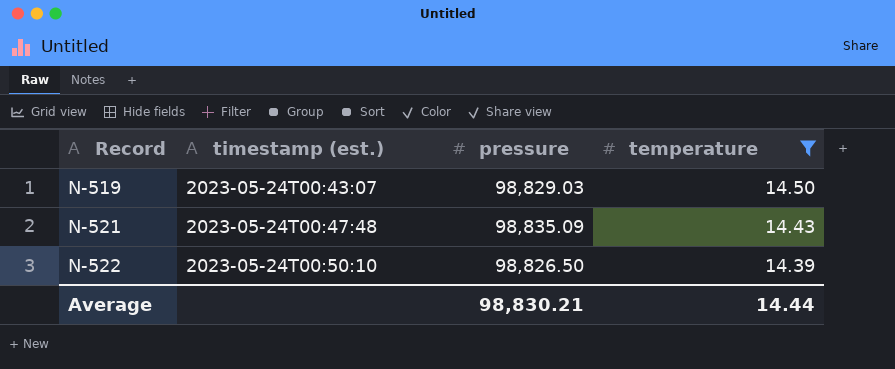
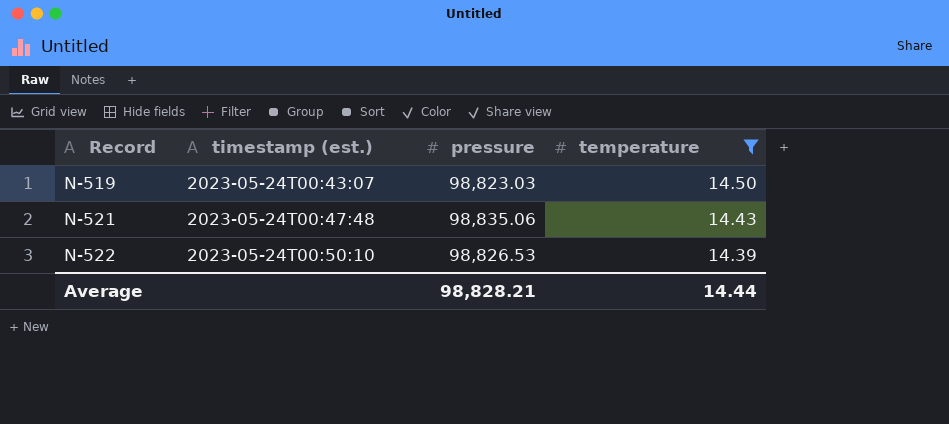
N-519 | pressure: 98,829.03 -> 98,823.03
N-521 | pressure: 98,835.09 -> 98,835.06
N-522 | pressure: 98,826.50 -> 98,826.53
Average | pressure: 98,830.21 -> 98,828.21

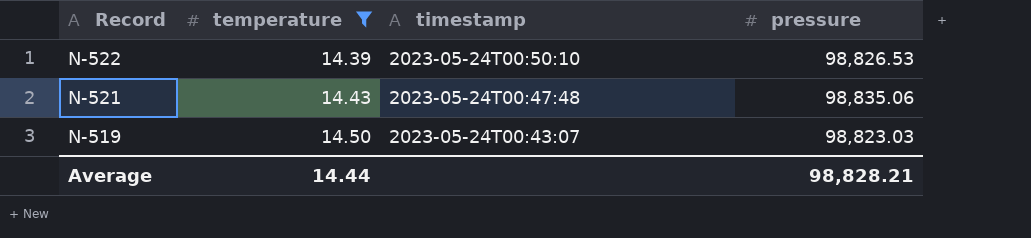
row order: Record ascending -> Record descending
column temperature | position: 4 -> 2
column name: timestamp (est.) -> timestamp

